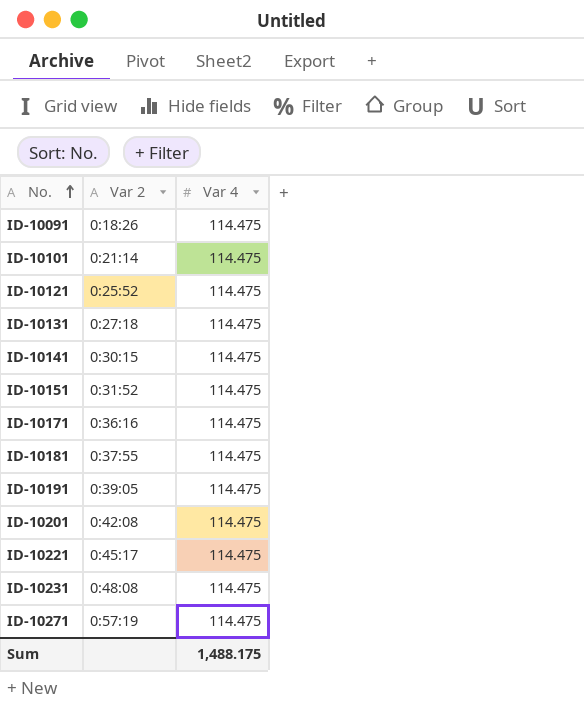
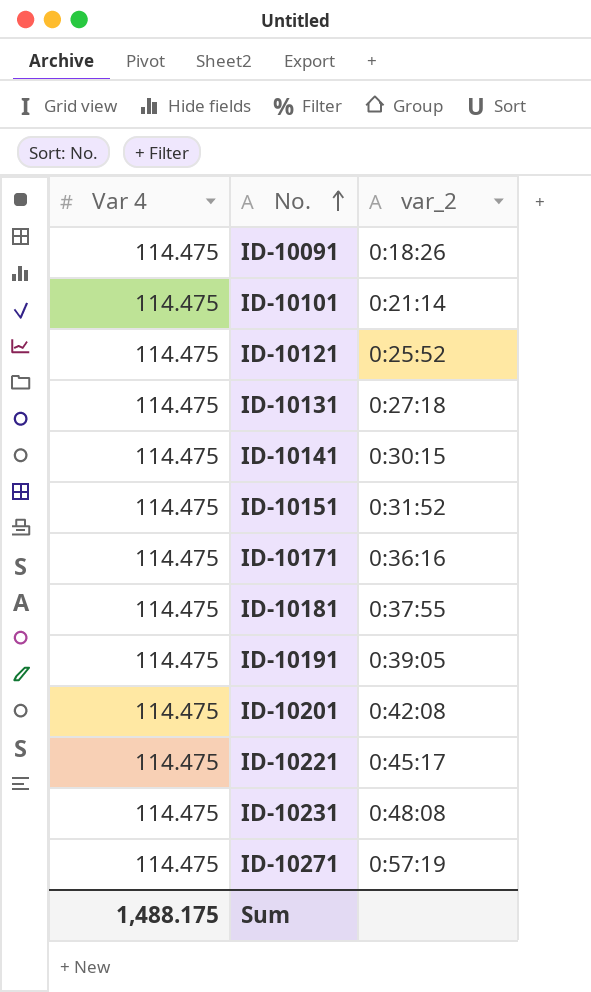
column Var 4 | position: 3 -> 1
column name: Var 2 -> var_2

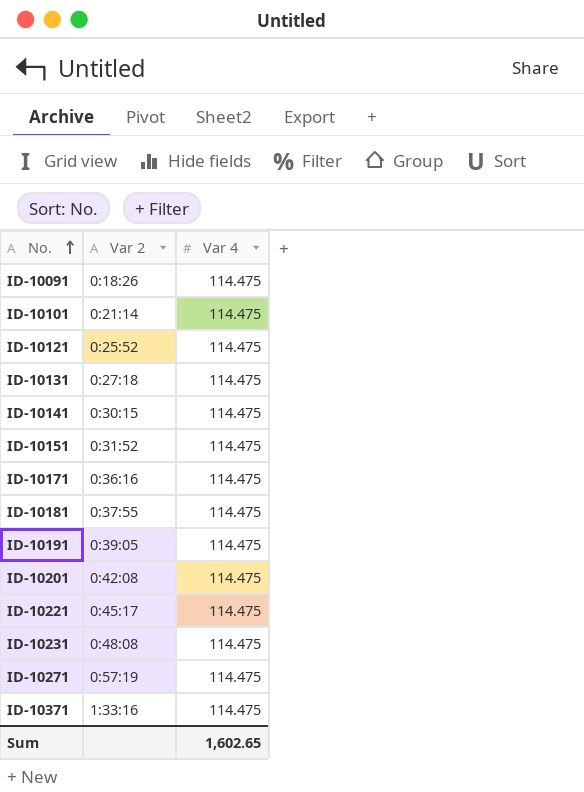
column name: var_2 -> Var 2
column Var 4 | position: 1 -> 3
row ID-10371: none -> 1:33:16 | 114.475
Sum | Var 4: 1,488.175 -> 1,602.65

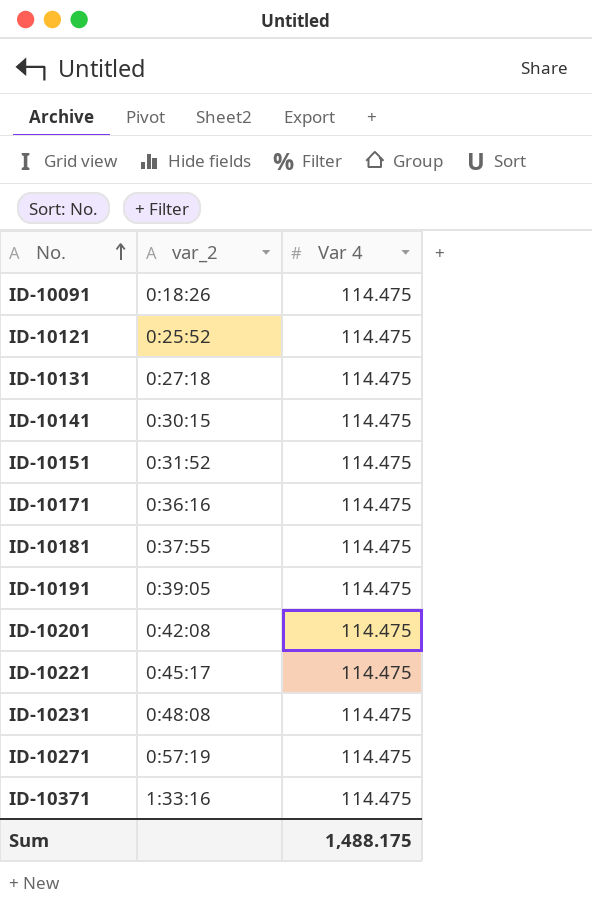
column name: Var 2 -> var_2
row ID-10101: 0:21:14 | 114.475 -> none
Sum | Var 4: 1,602.65 -> 1,488.175

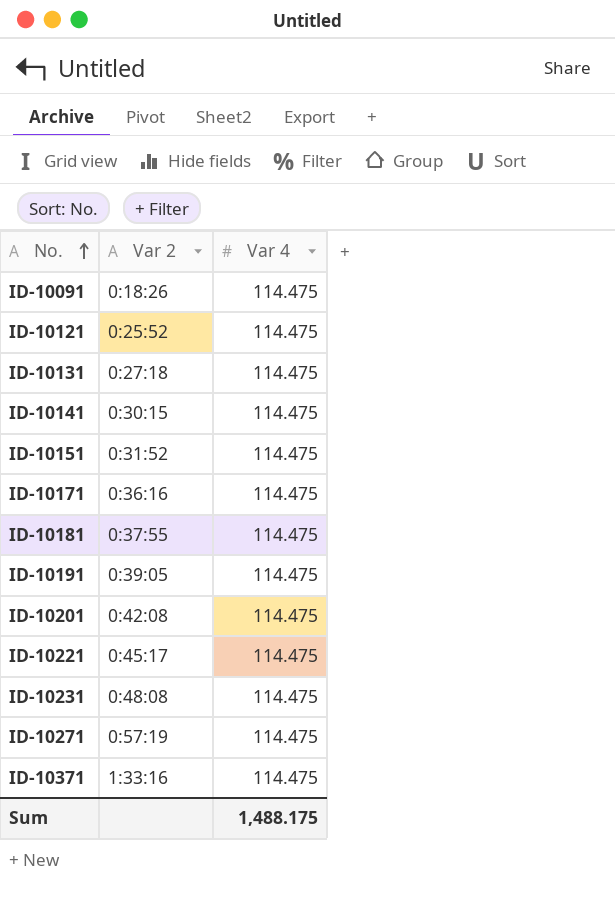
column name: var_2 -> Var 2

